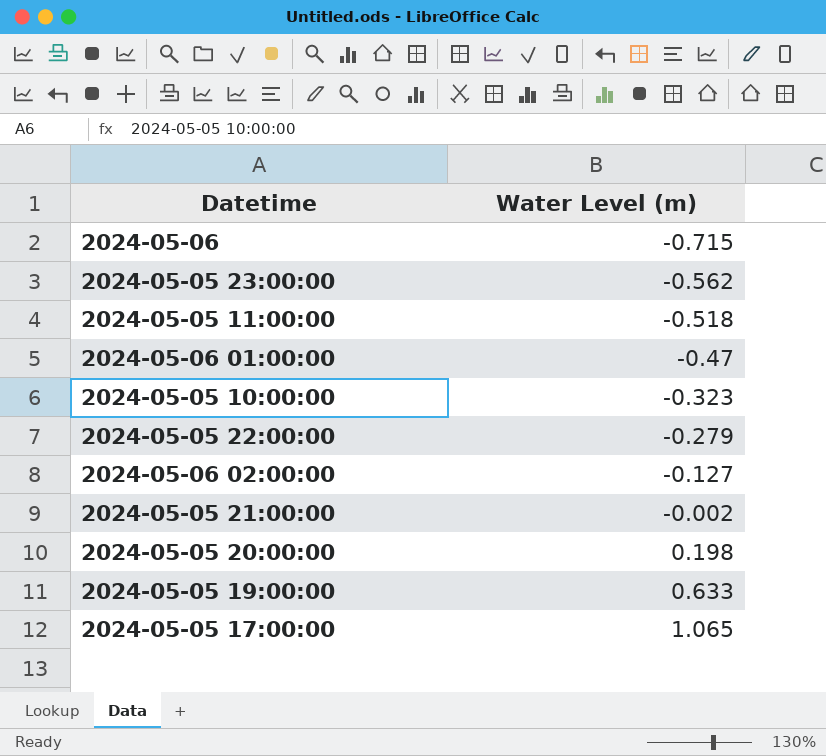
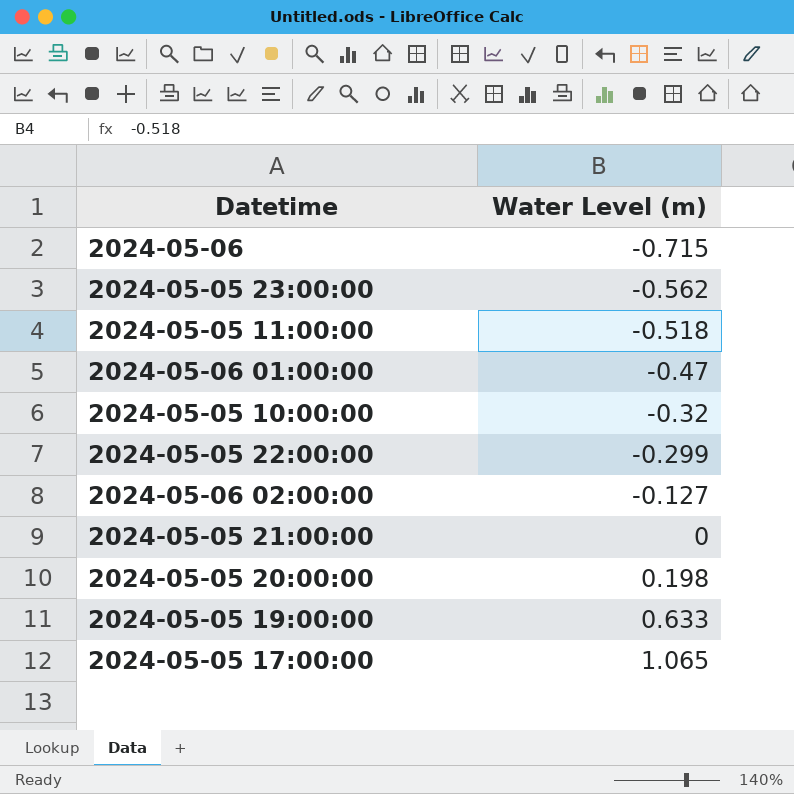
2024-05-05 10:00:00 | Water Level (m): -0.323 -> -0.32
2024-05-05 22:00:00 | Water Level (m): -0.279 -> -0.299
2024-05-05 21:00:00 | Water Level (m): -0.002 -> 0

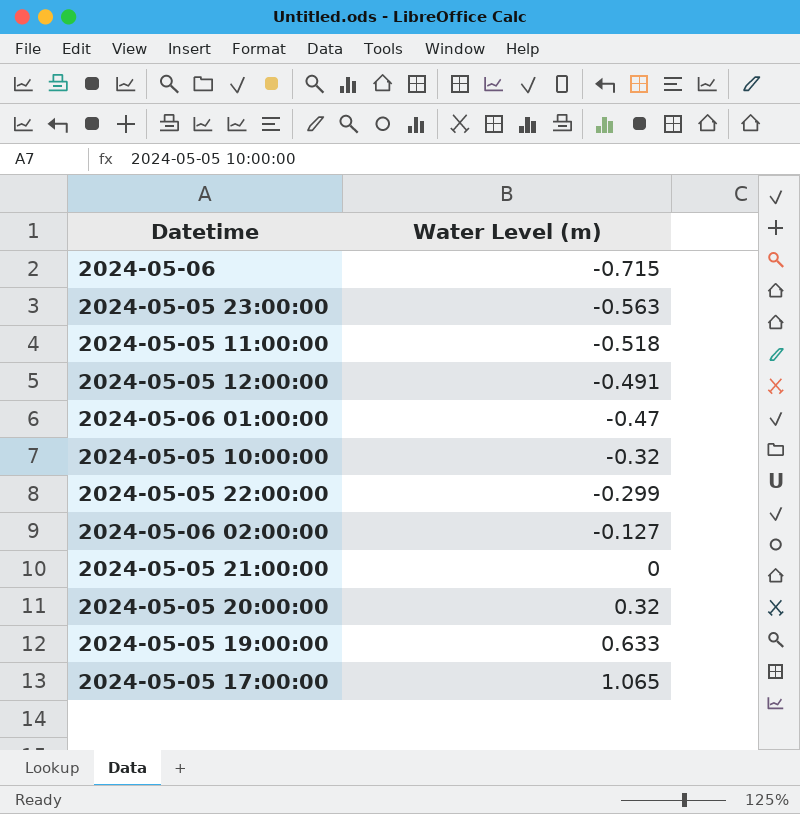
2024-05-05 23:00:00 | Water Level (m): -0.562 -> -0.563
row 2024-05-05 12:00:00: none -> -0.491
2024-05-05 20:00:00 | Water Level (m): 0.198 -> 0.32

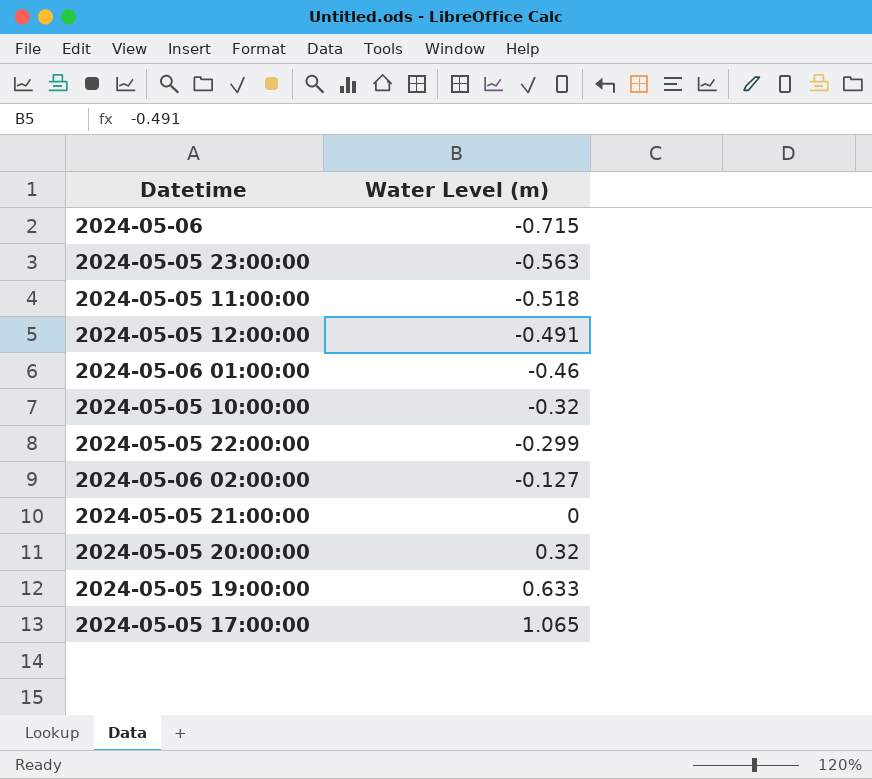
2024-05-06 01:00:00 | Water Level (m): -0.47 -> -0.46

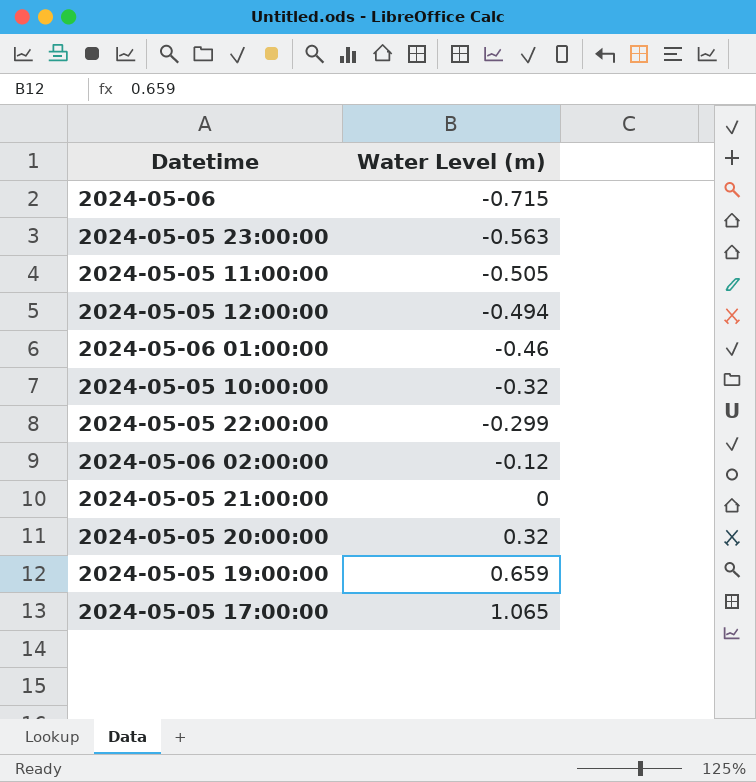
2024-05-05 11:00:00 | Water Level (m): -0.518 -> -0.505
2024-05-05 12:00:00 | Water Level (m): -0.491 -> -0.494
2024-05-06 02:00:00 | Water Level (m): -0.127 -> -0.12
2024-05-05 19:00:00 | Water Level (m): 0.633 -> 0.659

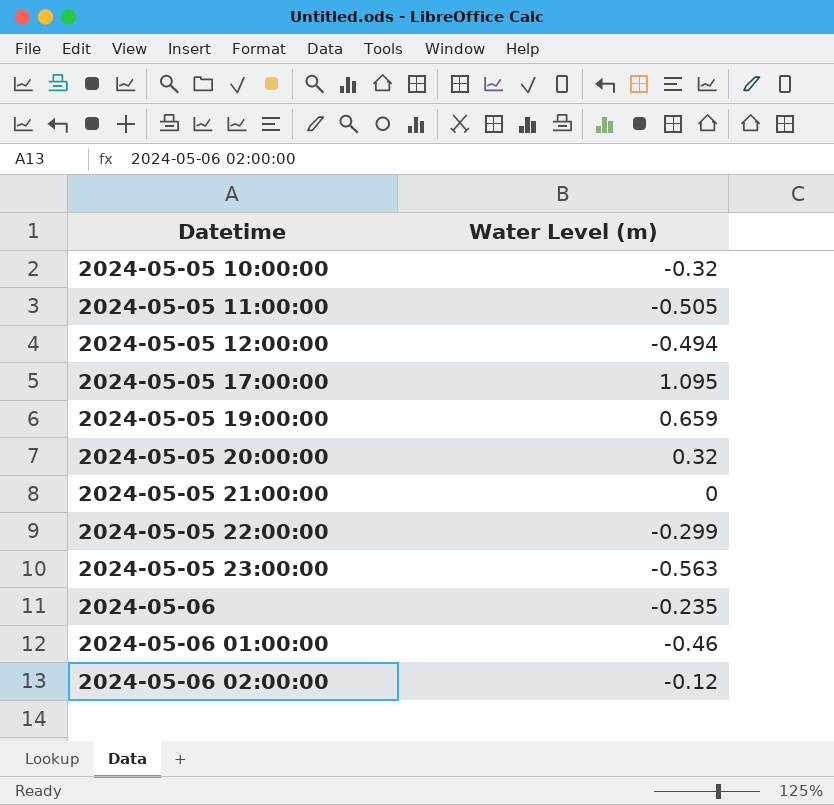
row order: Water Level (m) ascending -> Datetime ascending
2024-05-05 17:00:00 | Water Level (m): 1.065 -> 1.095
2024-05-06 | Water Level (m): -0.715 -> -0.235

